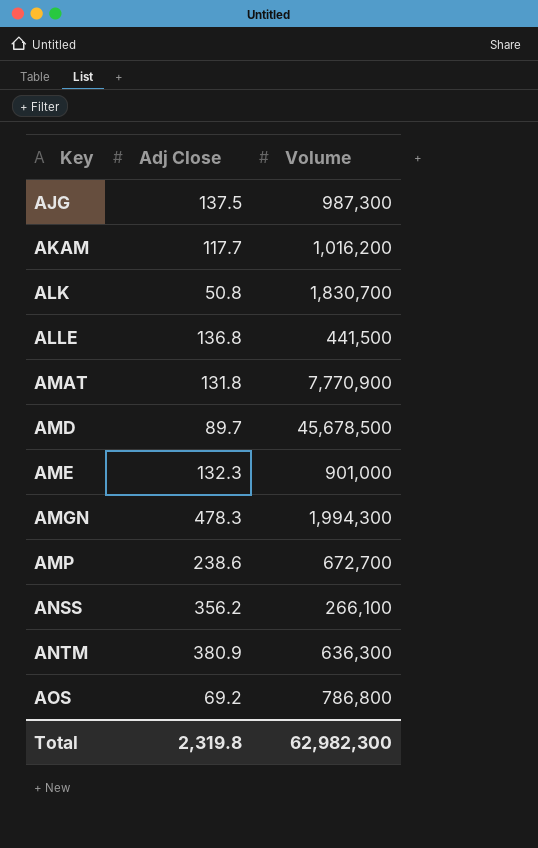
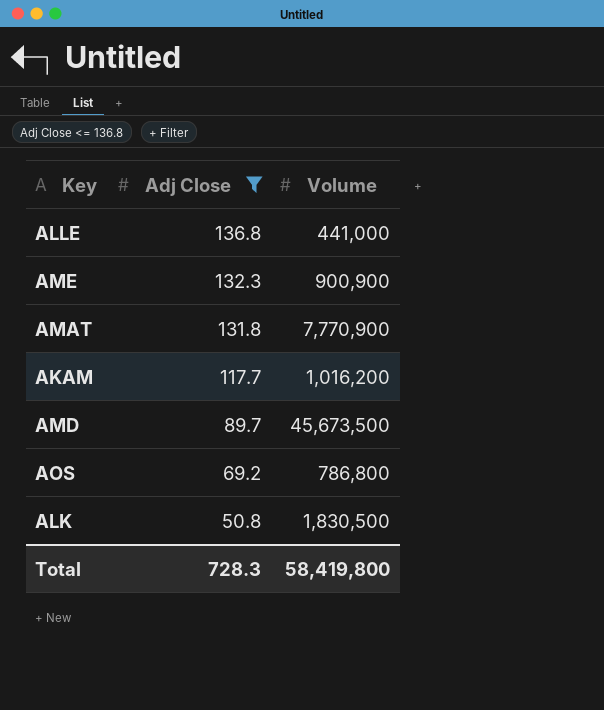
filter: none -> Adj Close <= 136.8
row order: Key ascending -> Adj Close descending
ALLE | Volume: 441,500 -> 441,000
AME | Volume: 901,000 -> 900,900
AMD | Volume: 45,678,500 -> 45,673,500
ALK | Volume: 1,830,700 -> 1,830,500
Total | Adj Close: 2,319.8 -> 728.3
Total | Volume: 62,982,300 -> 58,419,800

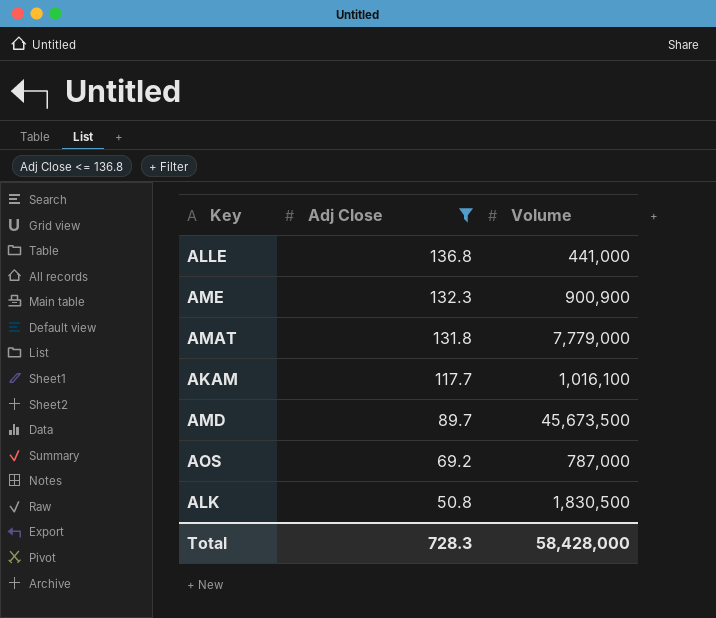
AMAT | Volume: 7,770,900 -> 7,779,000
AKAM | Volume: 1,016,200 -> 1,016,100
AOS | Volume: 786,800 -> 787,000
Total | Volume: 58,419,800 -> 58,428,000

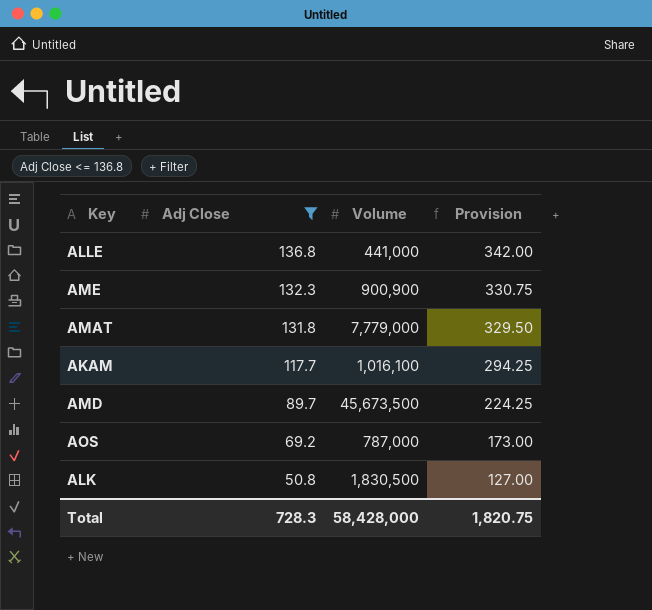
column Provision | formula: none -> [Adj Close] * 2.5

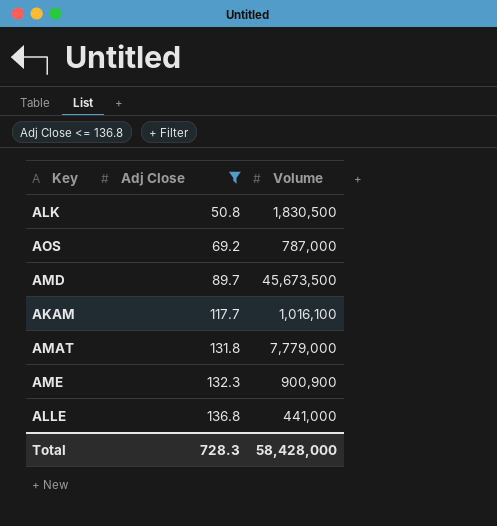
row order: Adj Close descending -> Adj Close ascending
column Provision | formula: [Adj Close] * 2.5 -> none

